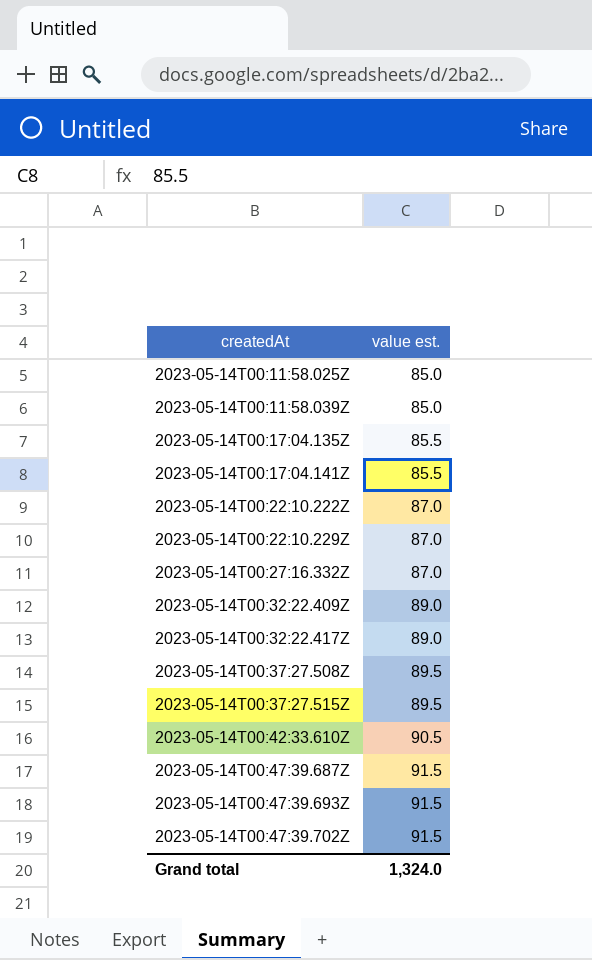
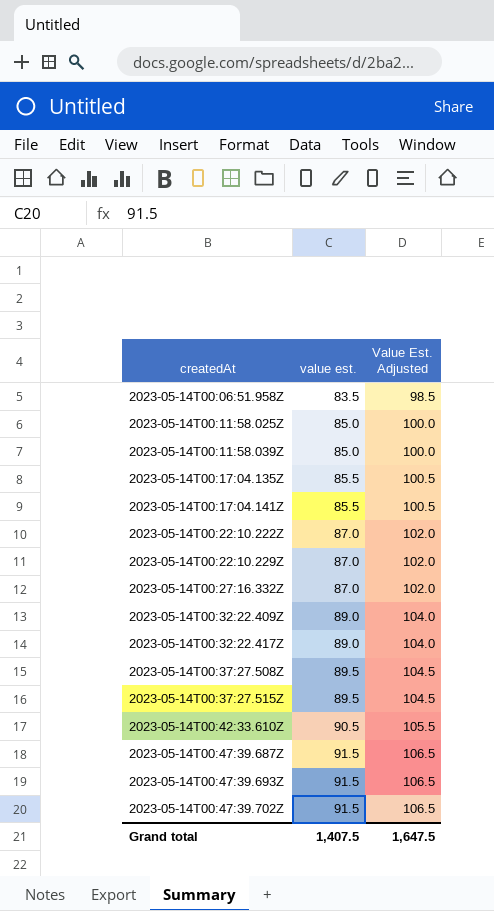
column Value Est. Adjusted | formula: none -> [value est.] + 15
row 2023-05-14T00:06:51.958Z: none -> 83.5 | 98.5
Grand total | value est.: 1,324.0 -> 1,407.5

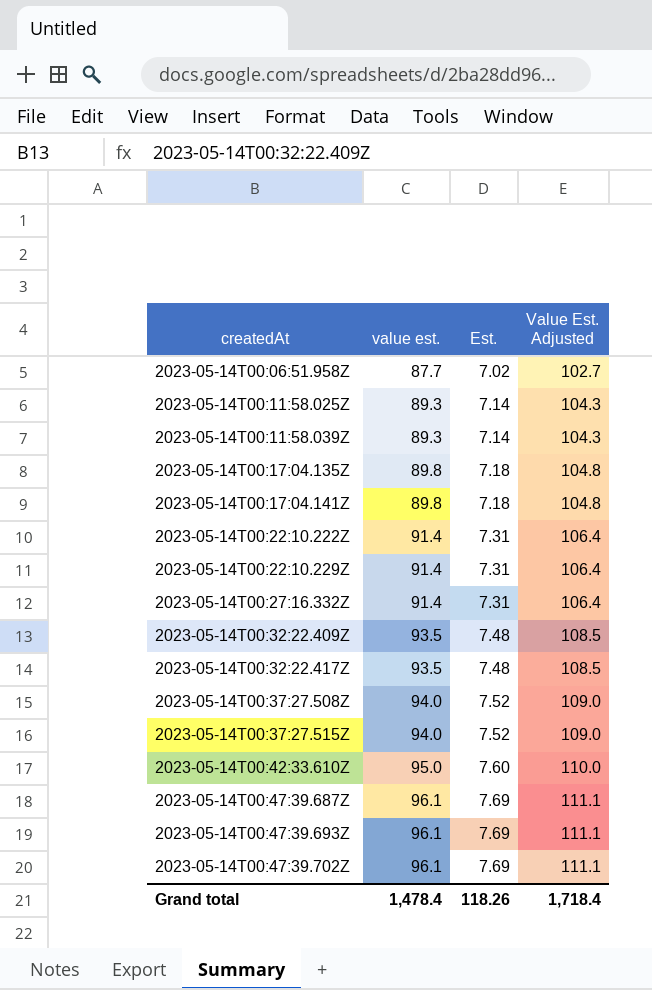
column Est. | formula: none -> [value est.] * 0.08
2023-05-14T00:06:51.958Z | value est.: 83.5 -> 87.7
2023-05-14T00:06:51.958Z | Value Est. Adjusted: 98.5 -> 102.7
2023-05-14T00:11:58.025Z | value est.: 85.0 -> 89.3
2023-05-14T00:11:58.025Z | Value Est. Adjusted: 100.0 -> 104.3
2023-05-14T00:11:58.039Z | value est.: 85.0 -> 89.3
2023-05-14T00:11:58.039Z | Value Est. Adjusted: 100.0 -> 104.3
2023-05-14T00:17:04.135Z | value est.: 85.5 -> 89.8
2023-05-14T00:17:04.135Z | Value Est. Adjusted: 100.5 -> 104.8
2023-05-14T00:17:04.141Z | value est.: 85.5 -> 89.8
2023-05-14T00:17:04.141Z | Value Est. Adjusted: 100.5 -> 104.8
2023-05-14T00:22:10.222Z | value est.: 87.0 -> 91.4
2023-05-14T00:22:10.222Z | Value Est. Adjusted: 102.0 -> 106.4
2023-05-14T00:22:10.229Z | value est.: 87.0 -> 91.4
2023-05-14T00:22:10.229Z | Value Est. Adjusted: 102.0 -> 106.4
2023-05-14T00:27:16.332Z | value est.: 87.0 -> 91.4
2023-05-14T00:27:16.332Z | Value Est. Adjusted: 102.0 -> 106.4
2023-05-14T00:32:22.409Z | value est.: 89.0 -> 93.5
2023-05-14T00:32:22.409Z | Value Est. Adjusted: 104.0 -> 108.5
2023-05-14T00:32:22.417Z | value est.: 89.0 -> 93.5
2023-05-14T00:32:22.417Z | Value Est. Adjusted: 104.0 -> 108.5
2023-05-14T00:37:27.508Z | value est.: 89.5 -> 94.0
2023-05-14T00:37:27.508Z | Value Est. Adjusted: 104.5 -> 109.0
2023-05-14T00:37:27.515Z | value est.: 89.5 -> 94.0
2023-05-14T00:37:27.515Z | Value Est. Adjusted: 104.5 -> 109.0
2023-05-14T00:42:33.610Z | value est.: 90.5 -> 95.0
2023-05-14T00:42:33.610Z | Value Est. Adjusted: 105.5 -> 110.0
2023-05-14T00:47:39.687Z | value est.: 91.5 -> 96.1
2023-05-14T00:47:39.687Z | Value Est. Adjusted: 106.5 -> 111.1
2023-05-14T00:47:39.693Z | value est.: 91.5 -> 96.1
2023-05-14T00:47:39.693Z | Value Est. Adjusted: 106.5 -> 111.1
2023-05-14T00:47:39.702Z | value est.: 91.5 -> 96.1
2023-05-14T00:47:39.702Z | Value Est. Adjusted: 106.5 -> 111.1
Grand total | value est.: 1,407.5 -> 1,478.4
Grand total | Value Est. Adjusted: 1,647.5 -> 1,718.4

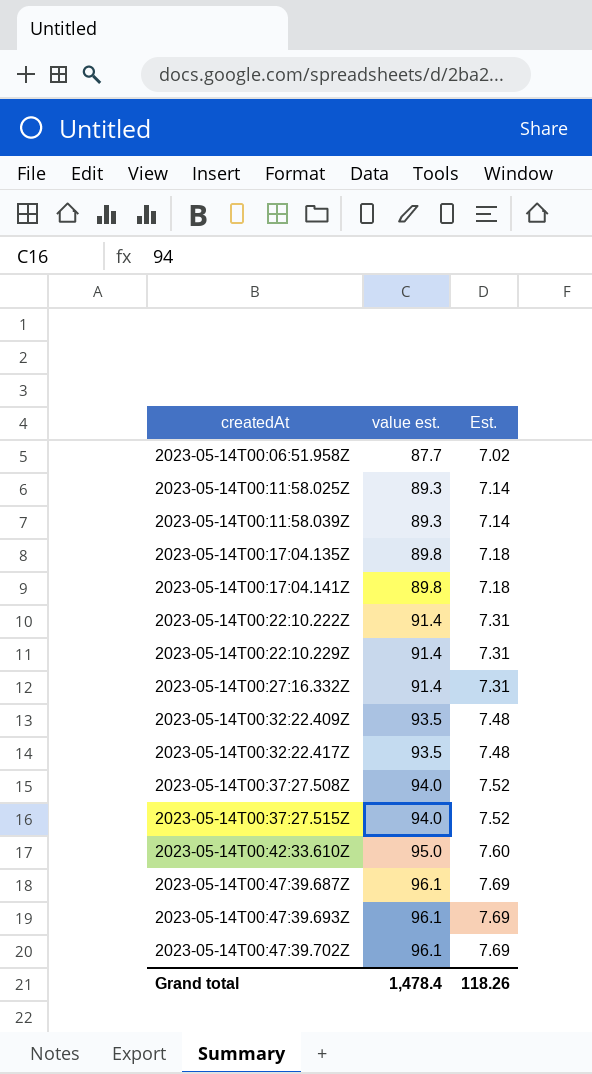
column Value Est. Adjusted | formula: [value est.] + 15 -> none

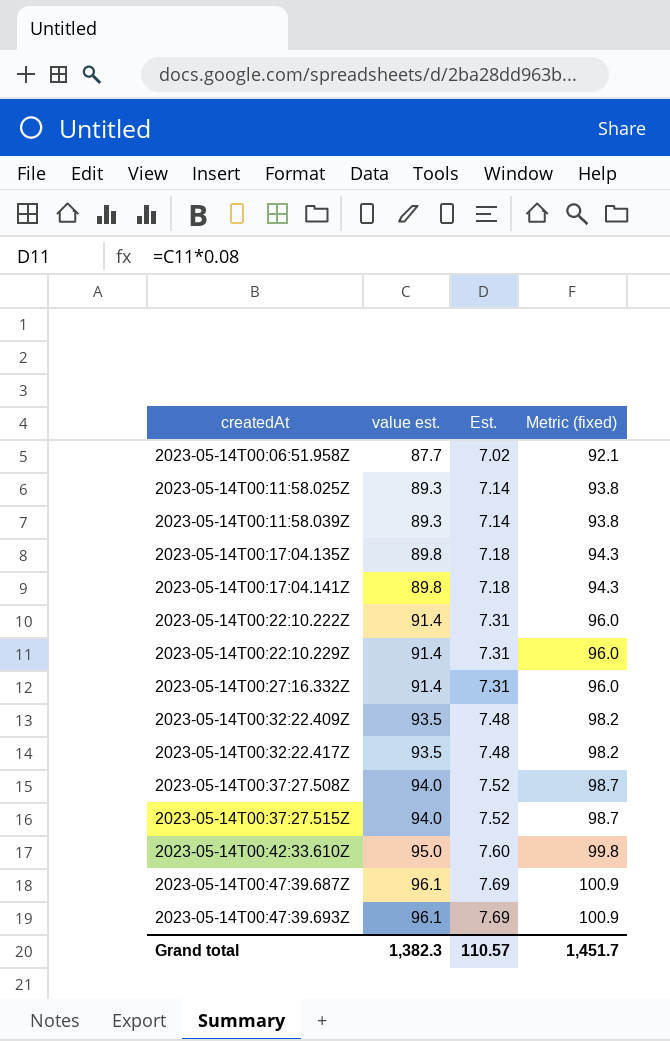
column Metric (fixed) | formula: none -> [value est.] * 1.05
row 2023-05-14T00:47:39.702Z: 96.1 | 7.69 -> none
Grand total | value est.: 1,478.4 -> 1,382.3
Grand total | Est.: 118.26 -> 110.57

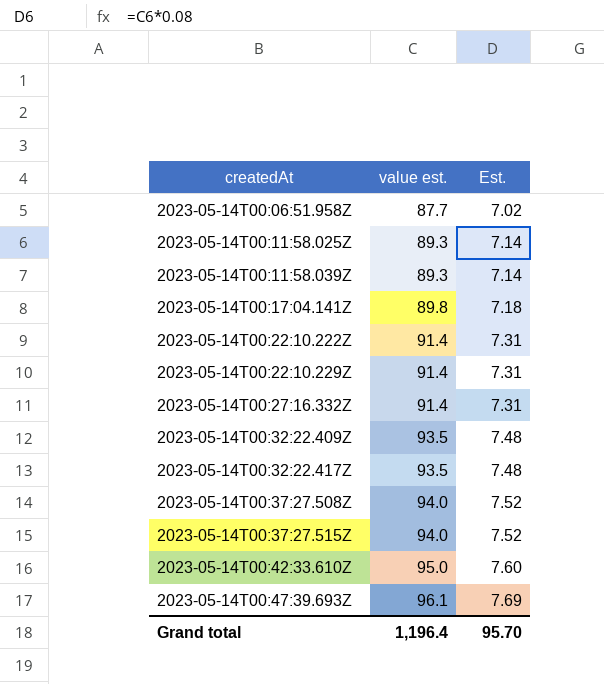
column Metric (fixed) | formula: [value est.] * 1.05 -> none
row 2023-05-14T00:17:04.135Z: 89.8 | 7.18 | 94.3 -> none
row 2023-05-14T00:47:39.687Z: 96.1 | 7.69 | 100.9 -> none
Grand total | value est.: 1,382.3 -> 1,196.4
Grand total | Est.: 110.57 -> 95.70

